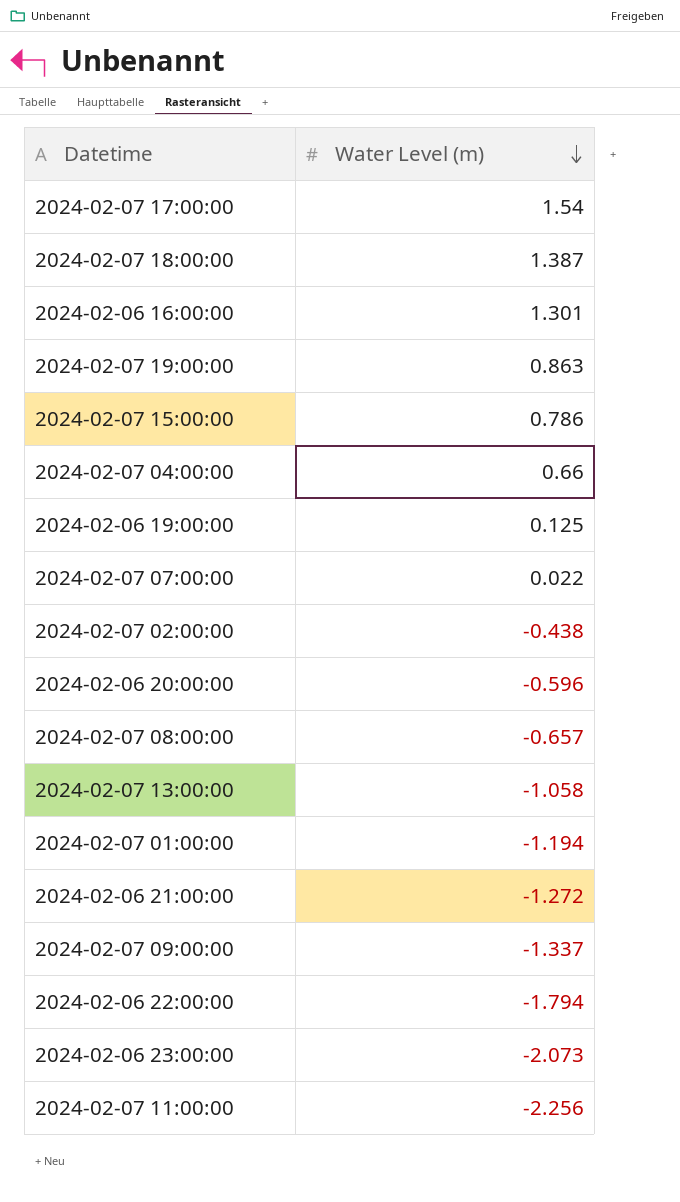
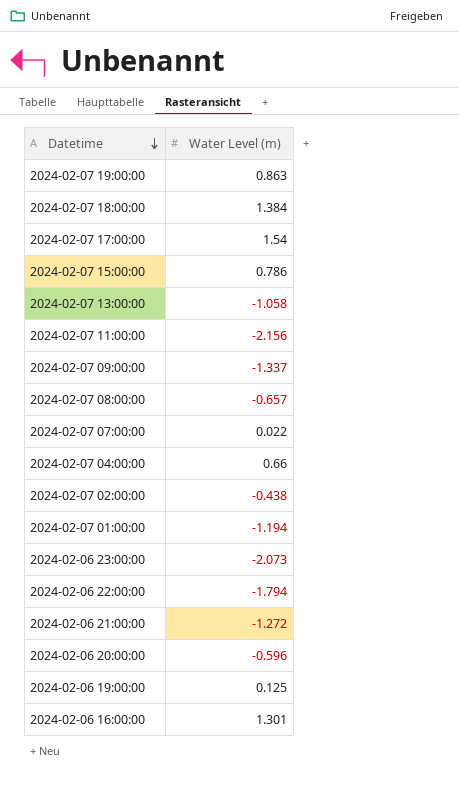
row order: Water Level (m) descending -> Datetime descending
2024-02-07 18:00:00 | Water Level (m): 1.387 -> 1.384
2024-02-07 11:00:00 | Water Level (m): -2.256 -> -2.156

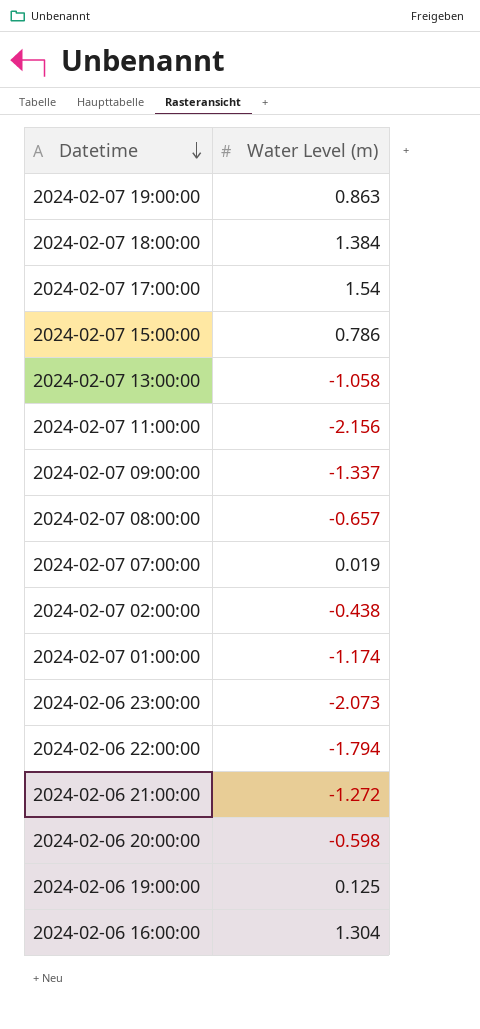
row 2024-02-07 04:00:00: 0.66 -> none
2024-02-07 07:00:00 | Water Level (m): 0.022 -> 0.019
2024-02-07 01:00:00 | Water Level (m): -1.194 -> -1.174
2024-02-06 20:00:00 | Water Level (m): -0.596 -> -0.598
2024-02-06 16:00:00 | Water Level (m): 1.301 -> 1.304

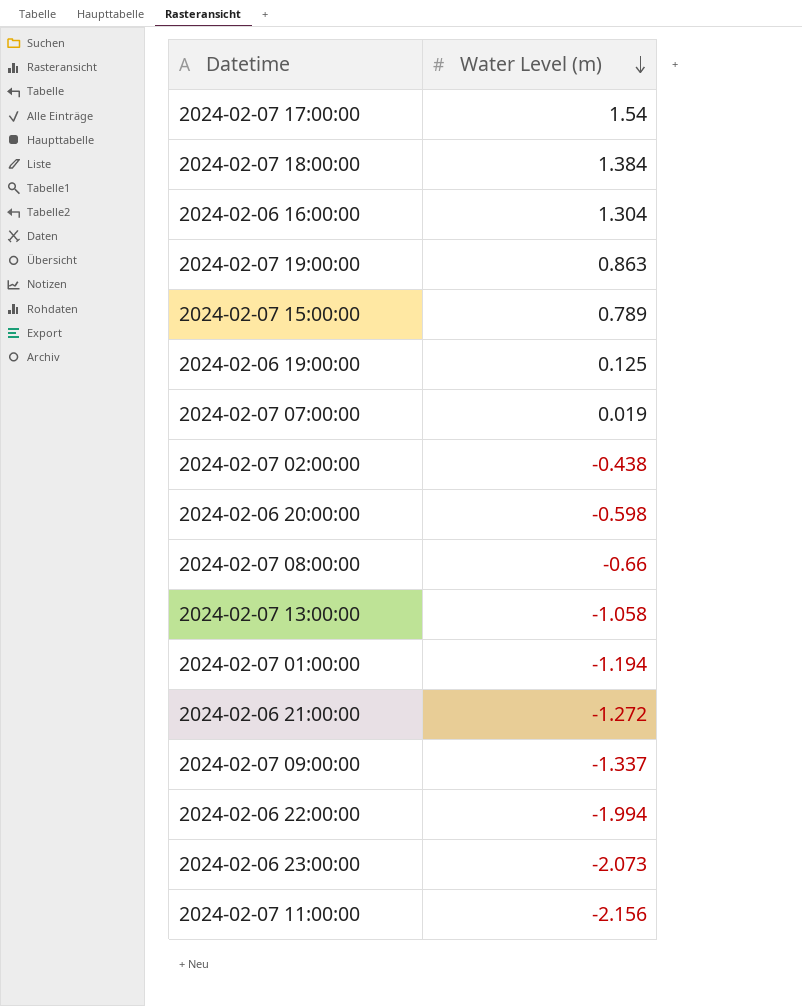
row order: Datetime descending -> Water Level (m) descending
2024-02-07 15:00:00 | Water Level (m): 0.786 -> 0.789
2024-02-07 08:00:00 | Water Level (m): -0.657 -> -0.66
2024-02-07 01:00:00 | Water Level (m): -1.174 -> -1.194
2024-02-06 22:00:00 | Water Level (m): -1.794 -> -1.994

